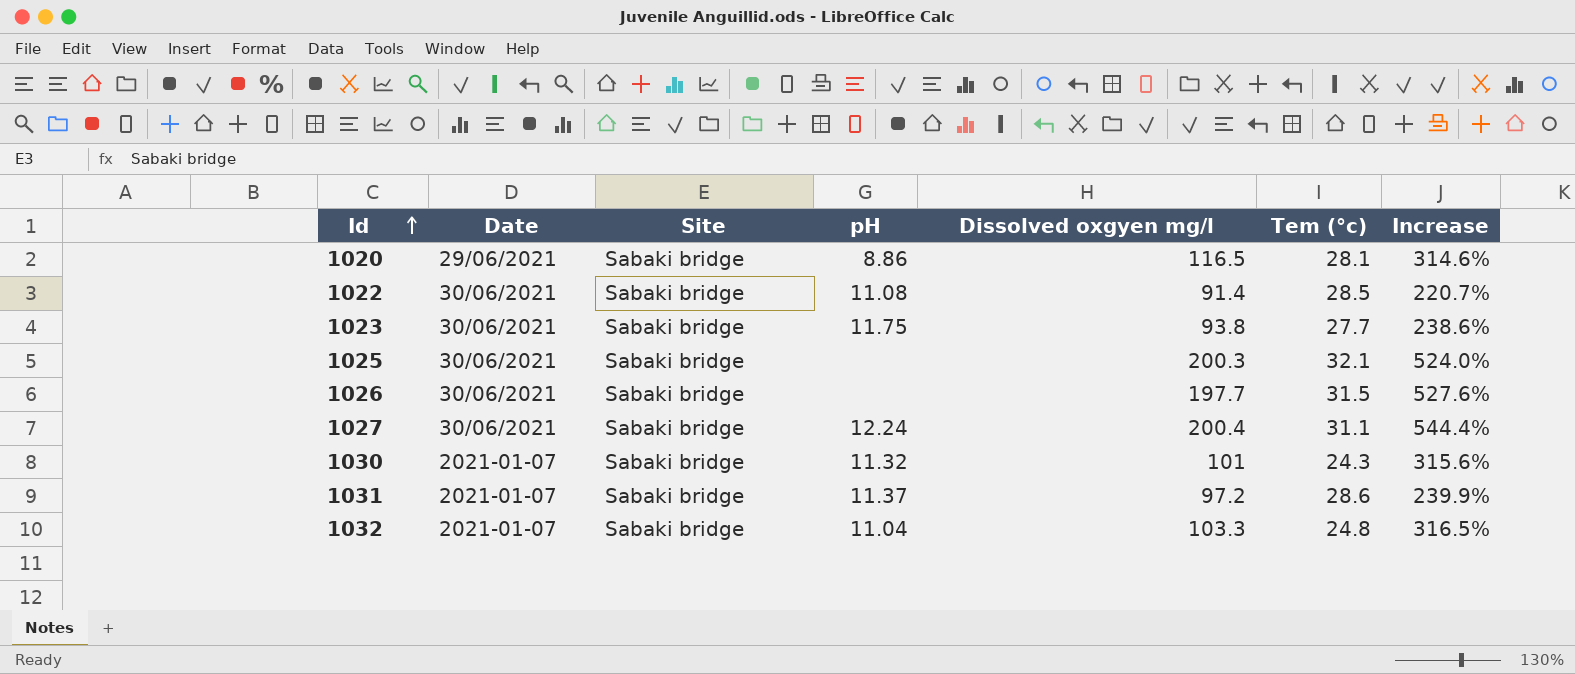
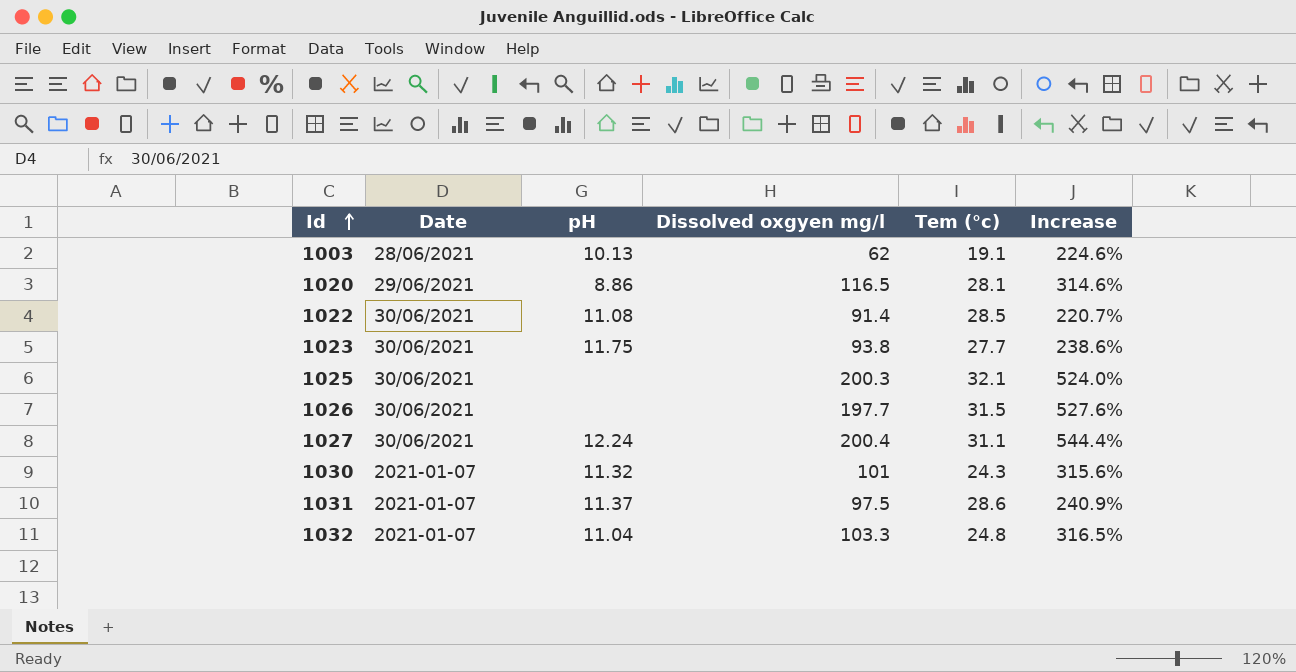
column Site | position: 3 -> none
row 1003: none -> 28/06/2021 | 10.13 | 62 | 19.1 | 224.6%
1031 | Dissolved oxgyen mg/l: 97.2 -> 97.5
1031 | Increase: 239.9% -> 240.9%

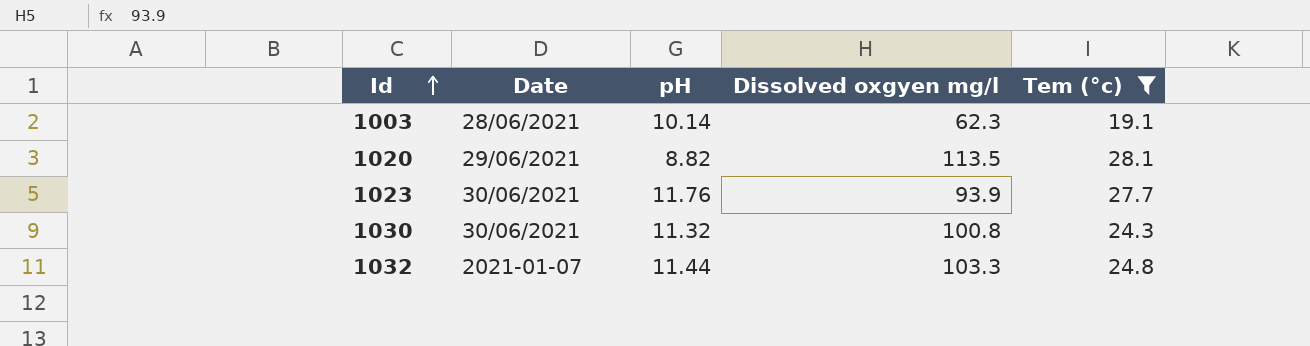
filter: none -> Tem (°c) <= 28.1
column Increase | formula: ([Dissolved oxgyen mg/l] - [Tem (°c)]) / [Tem (°c)] -> none
1003 | pH: 10.13 -> 10.14
1003 | Dissolved oxgyen mg/l: 62 -> 62.3
1020 | pH: 8.86 -> 8.82
1020 | Dissolved oxgyen mg/l: 116.5 -> 113.5
1023 | pH: 11.75 -> 11.76
1023 | Dissolved oxgyen mg/l: 93.8 -> 93.9
1030 | Date: 2021-01-07 -> 30/06/2021
1030 | Dissolved oxgyen mg/l: 101 -> 100.8
1032 | pH: 11.04 -> 11.44

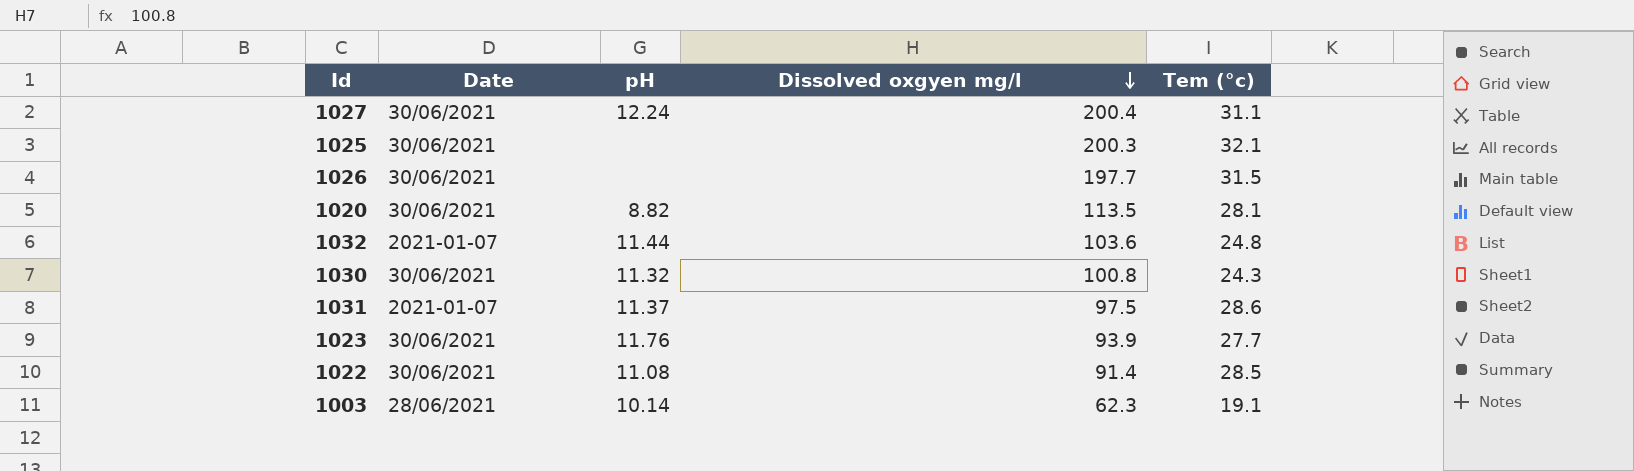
filter: Tem (°c) <= 28.1 -> none
row order: Id ascending -> Dissolved oxgyen mg/l descending
1020 | Date: 29/06/2021 -> 30/06/2021
1032 | Dissolved oxgyen mg/l: 103.3 -> 103.6

